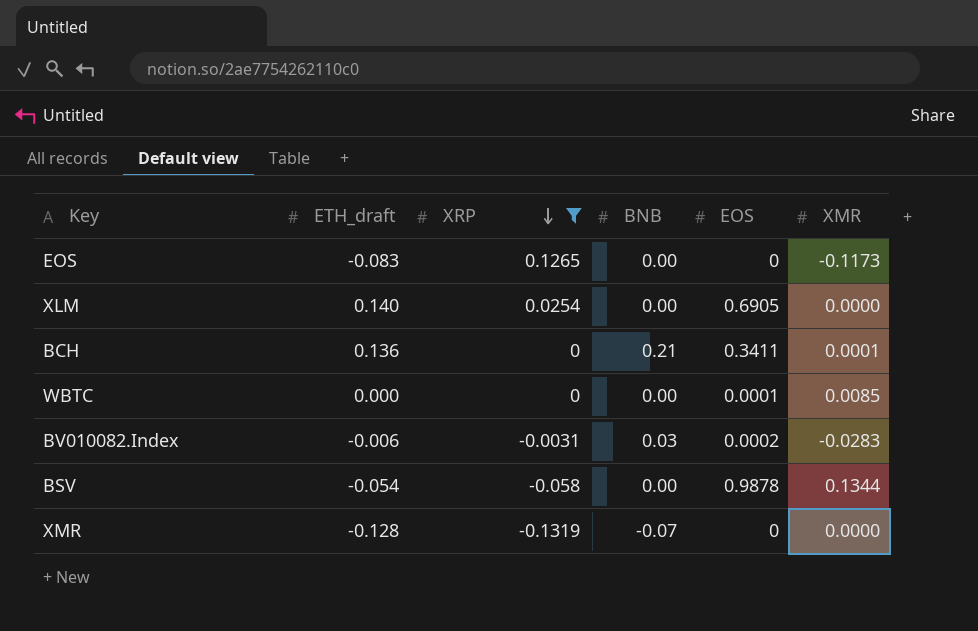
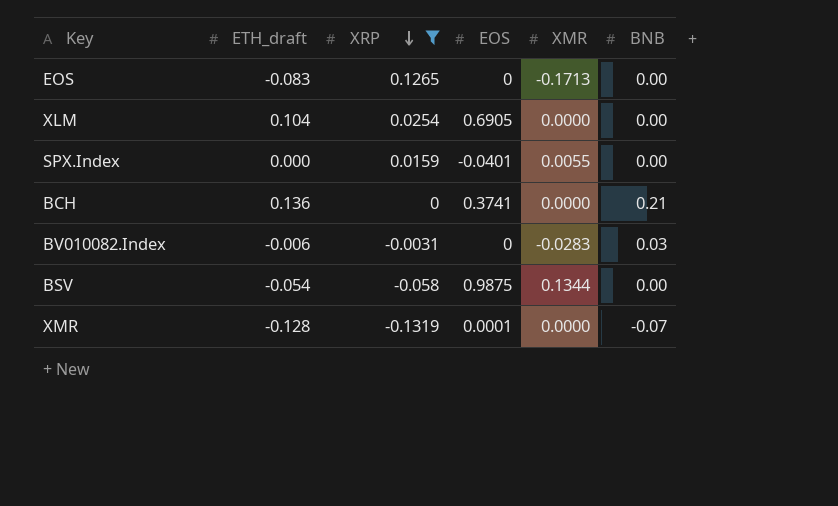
column BNB | position: 4 -> 6
row WBTC: 0.000 | 0 | 0.00 | 0.0001 | 0.0085 -> none
EOS | XMR: -0.1173 -> -0.1713
XLM | ETH_draft: 0.140 -> 0.104
row SPX.Index: none -> 0.000 | 0.0159 | -0.0401 | 0.0055 | 0.00
BCH | EOS: 0.3411 -> 0.3741
BCH | XMR: 0.0001 -> 0.0000
BV010082.Index | EOS: 0.0002 -> 0
BSV | EOS: 0.9878 -> 0.9875
XMR | EOS: 0 -> 0.0001

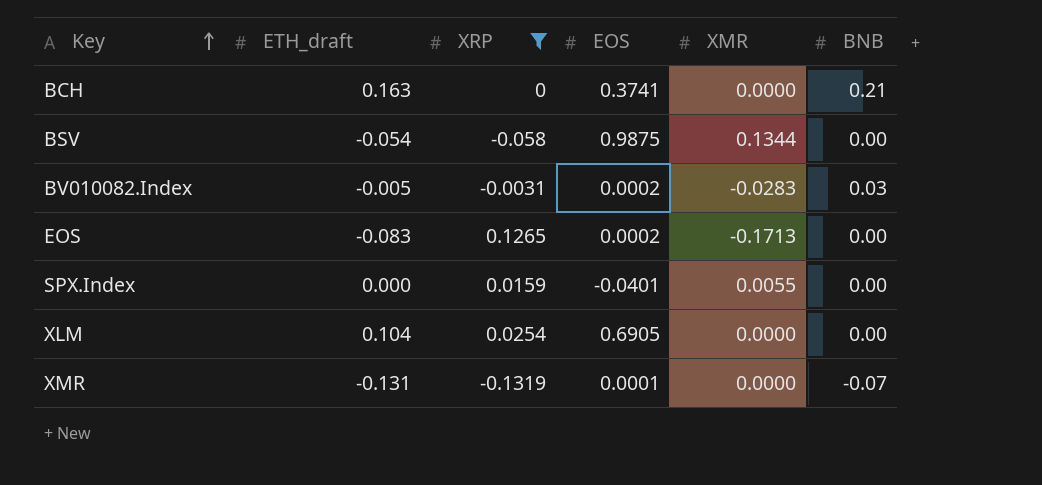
row order: XRP descending -> Key ascending
BCH | ETH_draft: 0.136 -> 0.163
BV010082.Index | ETH_draft: -0.006 -> -0.005
BV010082.Index | EOS: 0 -> 0.0002
EOS | EOS: 0 -> 0.0002
XMR | ETH_draft: -0.128 -> -0.131

